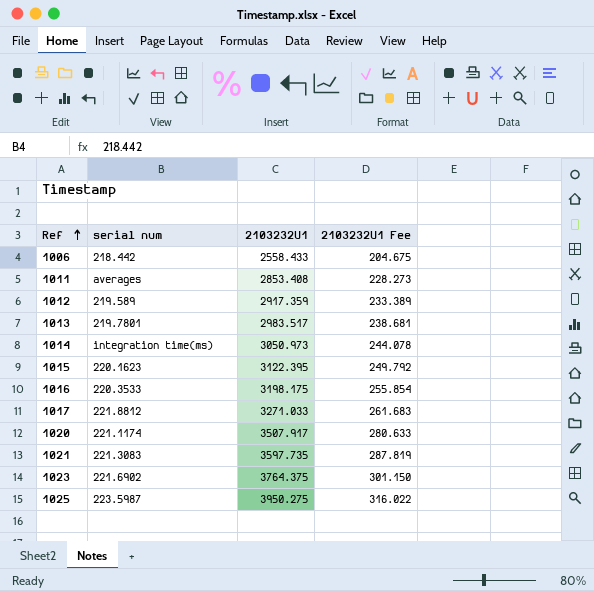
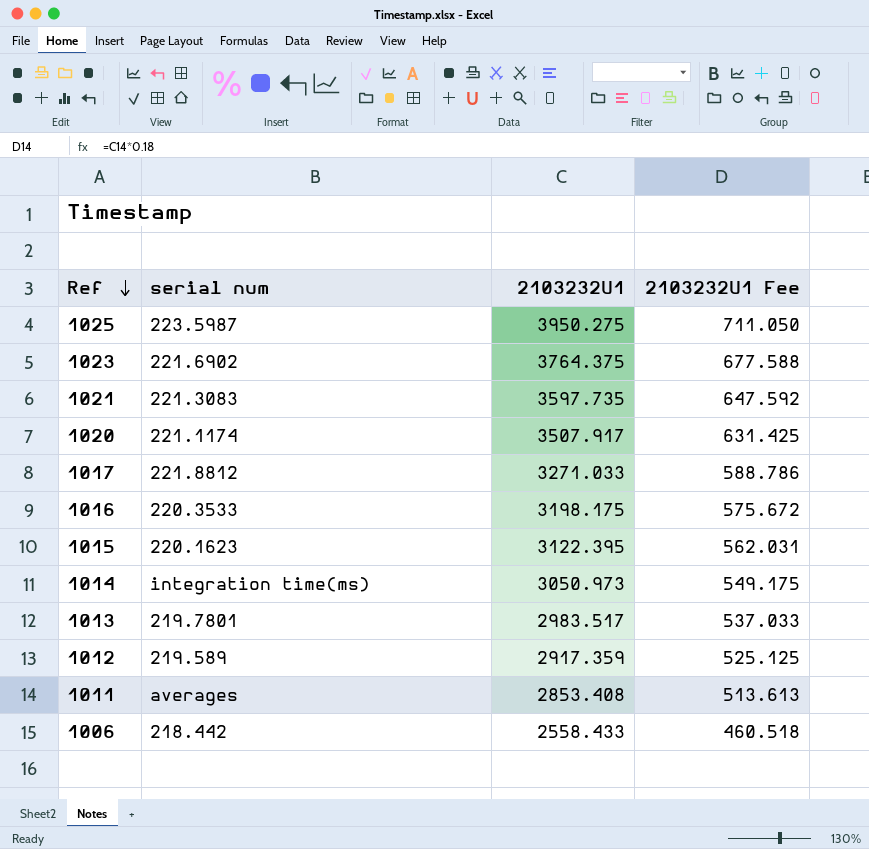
row order: Ref ascending -> Ref descending
column 2103232U1 Fee | formula: [2103232U1] * 0.08 -> [2103232U1] * 0.18

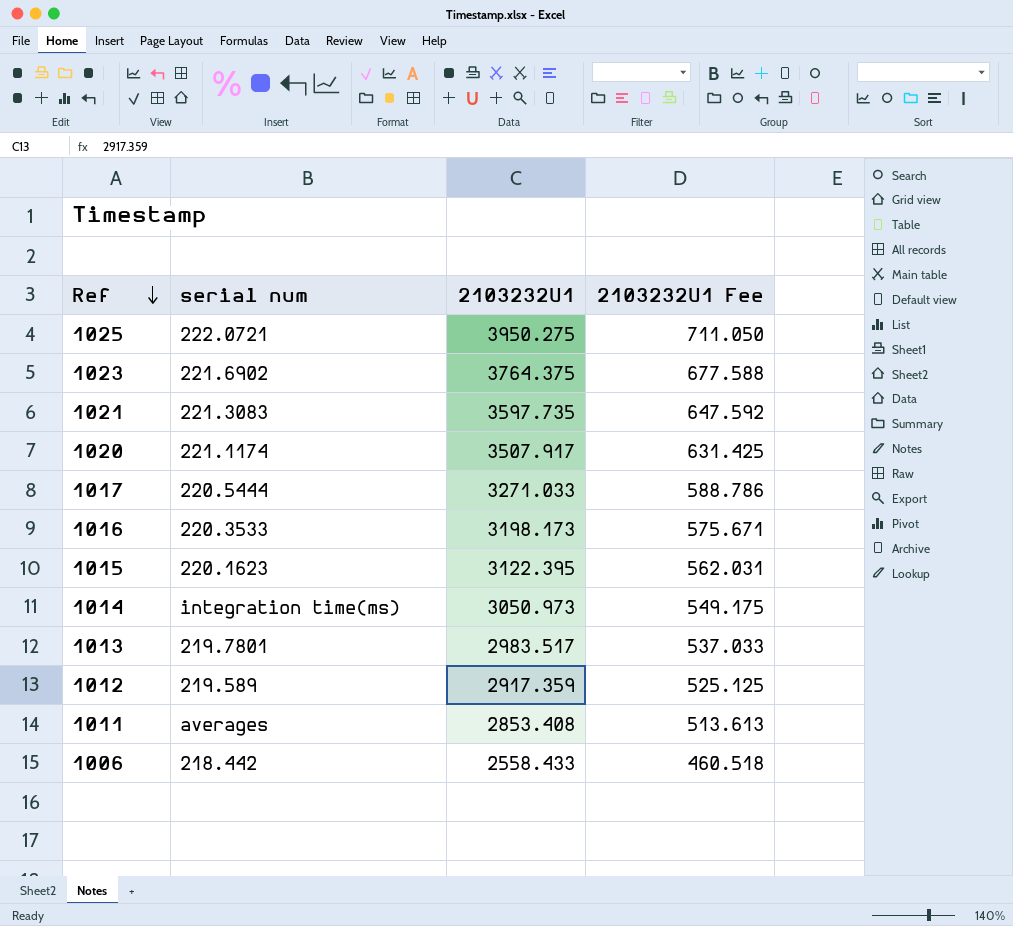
1025 | serial num: 223.5987 -> 222.0721
1017 | serial num: 221.8812 -> 220.5444
1016 | 2103232U1: 3198.175 -> 3198.173
1016 | 2103232U1 Fee: 575.672 -> 575.671

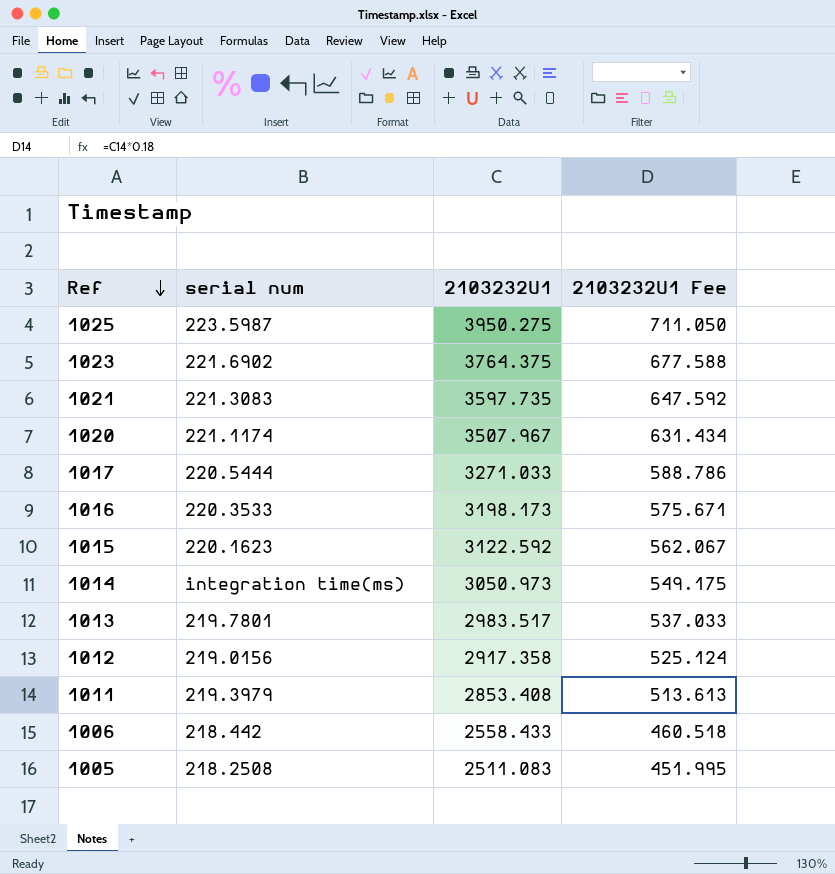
1025 | serial num: 222.0721 -> 223.5987
1020 | 2103232U1: 3507.917 -> 3507.967
1020 | 2103232U1 Fee: 631.425 -> 631.434
1015 | 2103232U1: 3122.395 -> 3122.592
1015 | 2103232U1 Fee: 562.031 -> 562.067
1012 | serial num: 219.589 -> 219.0156
1012 | 2103232U1: 2917.359 -> 2917.358
1012 | 2103232U1 Fee: 525.125 -> 525.124
1011 | serial num: averages -> 219.3979
row 1005: none -> 218.2508 | 2511.083 | 451.995

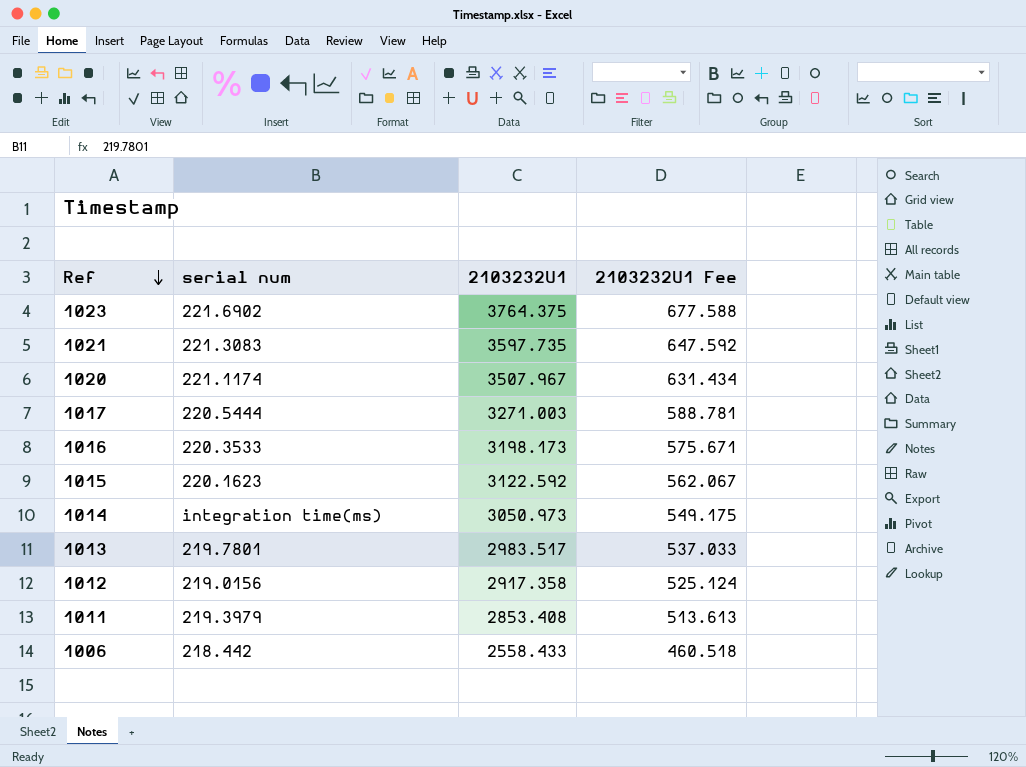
row 1025: 223.5987 | 3950.275 | 711.050 -> none
row 1005: 218.2508 | 2511.083 | 451.995 -> none
1017 | 2103232U1: 3271.033 -> 3271.003
1017 | 2103232U1 Fee: 588.786 -> 588.781

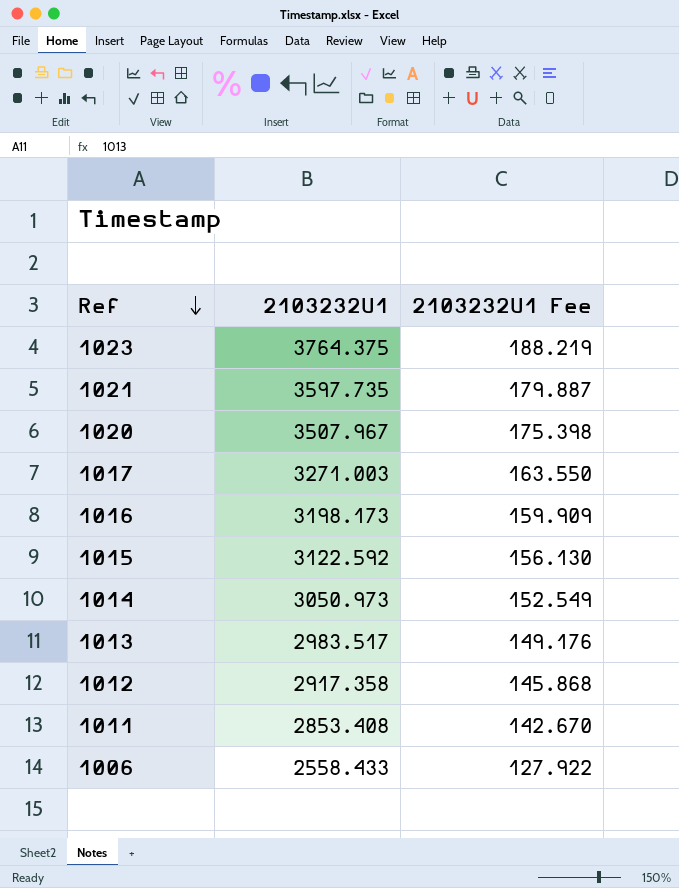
column serial num | position: 2 -> none
column 2103232U1 Fee | formula: [2103232U1] * 0.18 -> [2103232U1] * 0.05

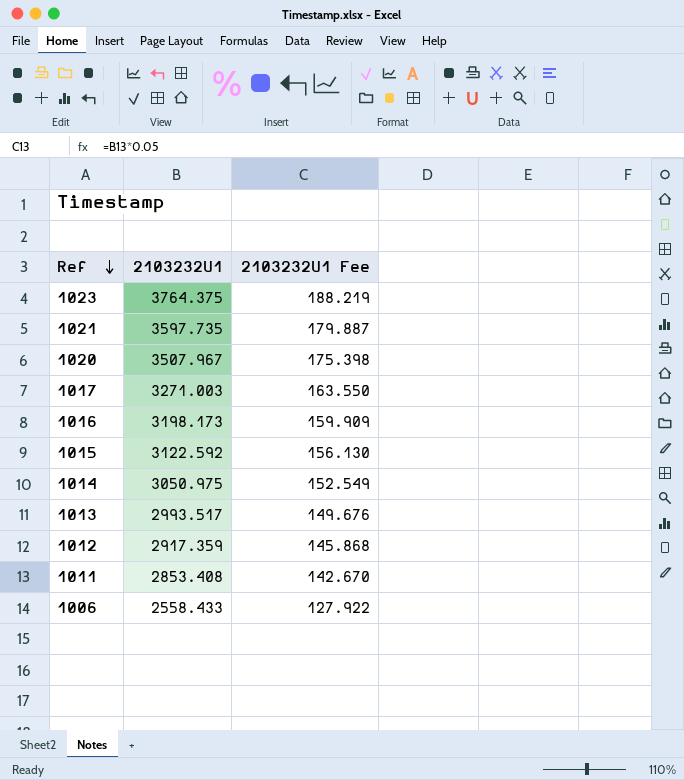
1014 | 2103232U1: 3050.973 -> 3050.975
1013 | 2103232U1: 2983.517 -> 2993.517
1013 | 2103232U1 Fee: 149.176 -> 149.676
1012 | 2103232U1: 2917.358 -> 2917.359

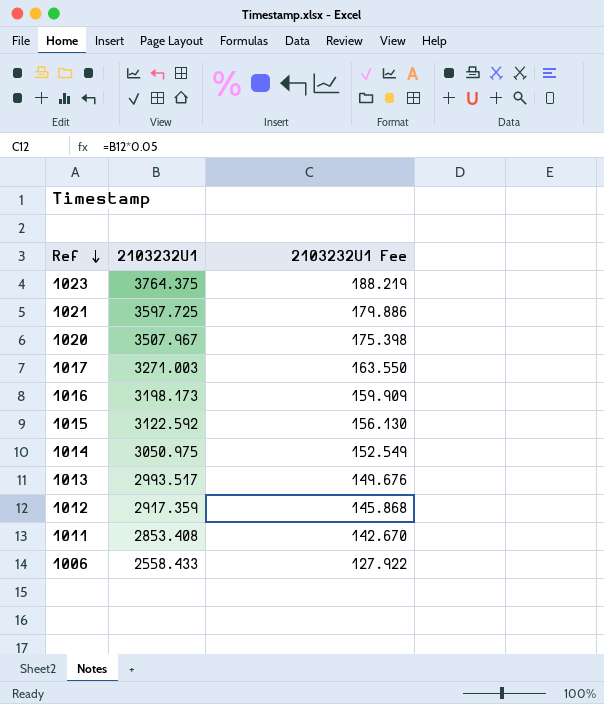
1021 | 2103232U1: 3597.735 -> 3597.725
1021 | 2103232U1 Fee: 179.887 -> 179.886

